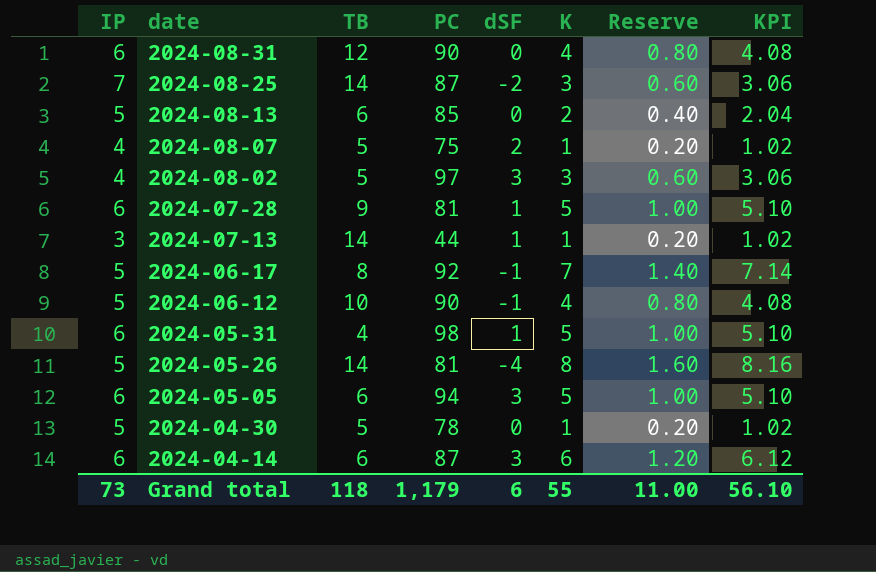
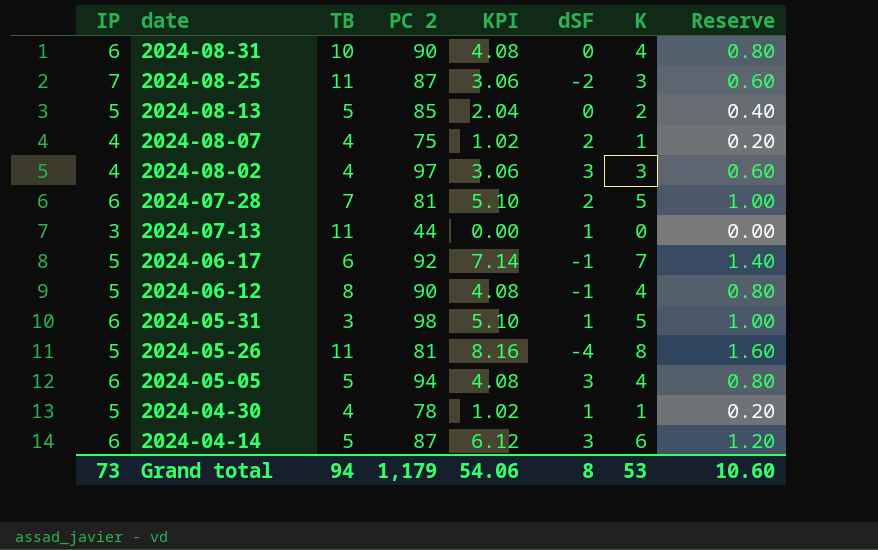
column name: PC -> PC 2
column KPI | position: 8 -> 5
2024-08-31 | TB: 12 -> 10
2024-08-25 | TB: 14 -> 11
2024-08-13 | TB: 6 -> 5
2024-08-07 | TB: 5 -> 4
2024-08-02 | TB: 5 -> 4
2024-07-28 | TB: 9 -> 7
2024-07-28 | dSF: 1 -> 2
2024-07-13 | TB: 14 -> 11
2024-07-13 | KPI: 1.02 -> 0.00
2024-07-13 | K: 1 -> 0
2024-07-13 | Reserve: 0.20 -> 0.00
2024-06-17 | TB: 8 -> 6
2024-06-12 | TB: 10 -> 8
2024-05-31 | TB: 4 -> 3
2024-05-26 | TB: 14 -> 11
2024-05-05 | TB: 6 -> 5
2024-05-05 | KPI: 5.10 -> 4.08
2024-05-05 | K: 5 -> 4
2024-05-05 | Reserve: 1.00 -> 0.80
2024-04-30 | TB: 5 -> 4
2024-04-30 | dSF: 0 -> 1
2024-04-14 | TB: 6 -> 5
Grand total | TB: 118 -> 94
Grand total | KPI: 56.10 -> 54.06
Grand total | dSF: 6 -> 8
Grand total | K: 55 -> 53
Grand total | Reserve: 11.00 -> 10.60

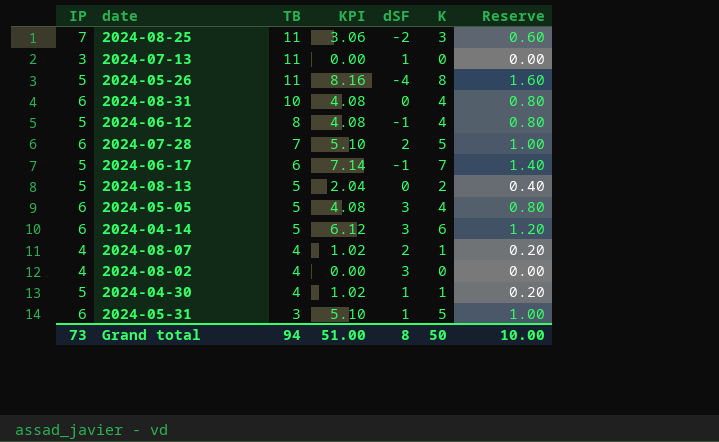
row order: date descending -> TB descending
column PC 2 | position: 4 -> none
2024-08-02 | KPI: 3.06 -> 0.00
2024-08-02 | K: 3 -> 0
2024-08-02 | Reserve: 0.60 -> 0.00
Grand total | KPI: 54.06 -> 51.00
Grand total | K: 53 -> 50
Grand total | Reserve: 10.60 -> 10.00

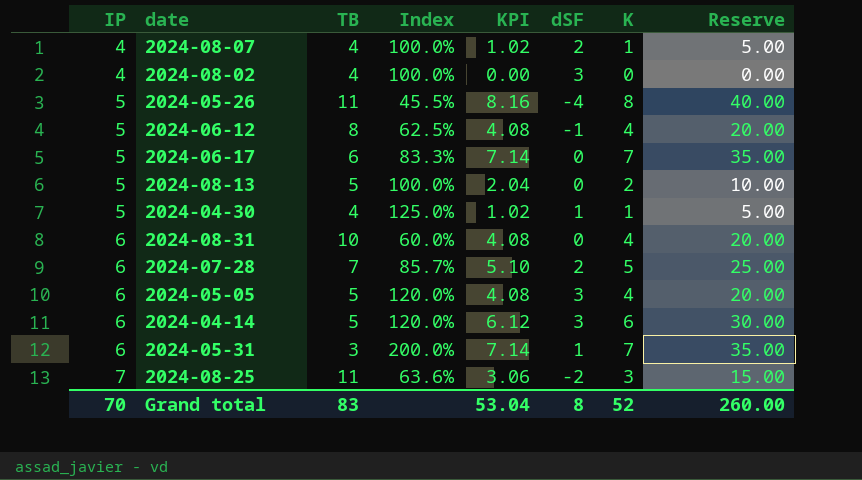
row order: TB descending -> IP ascending
column Index | formula: none -> [IP] / [TB]
column Reserve | formula: [K] * 0.2 -> [K] * 5
row 2024-07-13: 3 | 11 | 0.00 | 1 | 0 | 0.00 -> none
2024-06-17 | dSF: -1 -> 0
2024-05-31 | KPI: 5.10 -> 7.14
2024-05-31 | K: 5 -> 7
Grand total | IP: 73 -> 70
Grand total | TB: 94 -> 83
Grand total | KPI: 51.00 -> 53.04
Grand total | K: 50 -> 52
Grand total | Reserve: 10.00 -> 260.00

